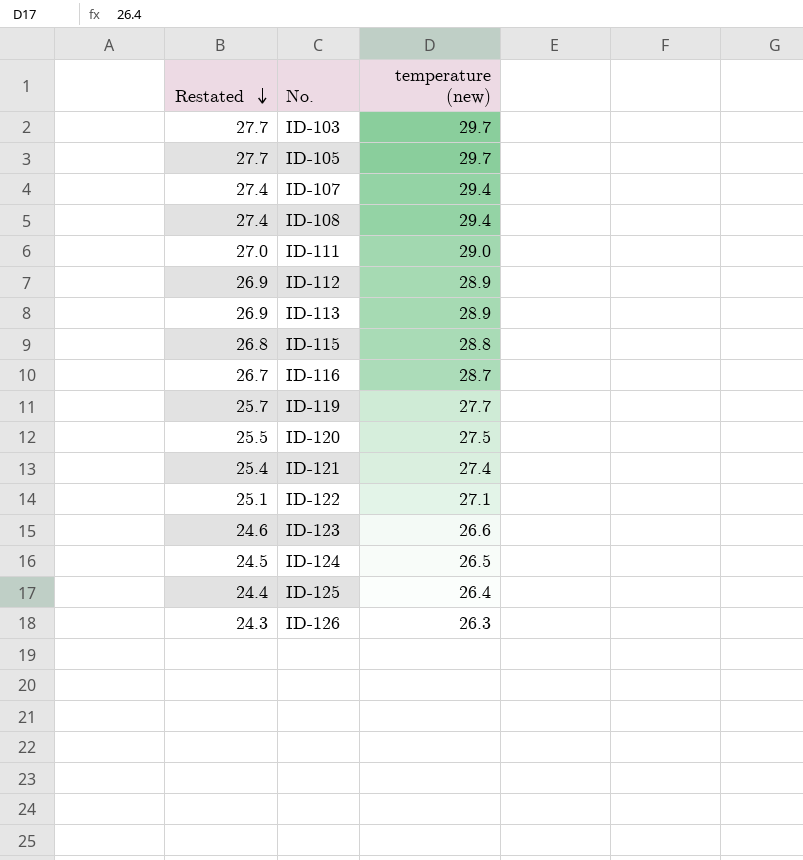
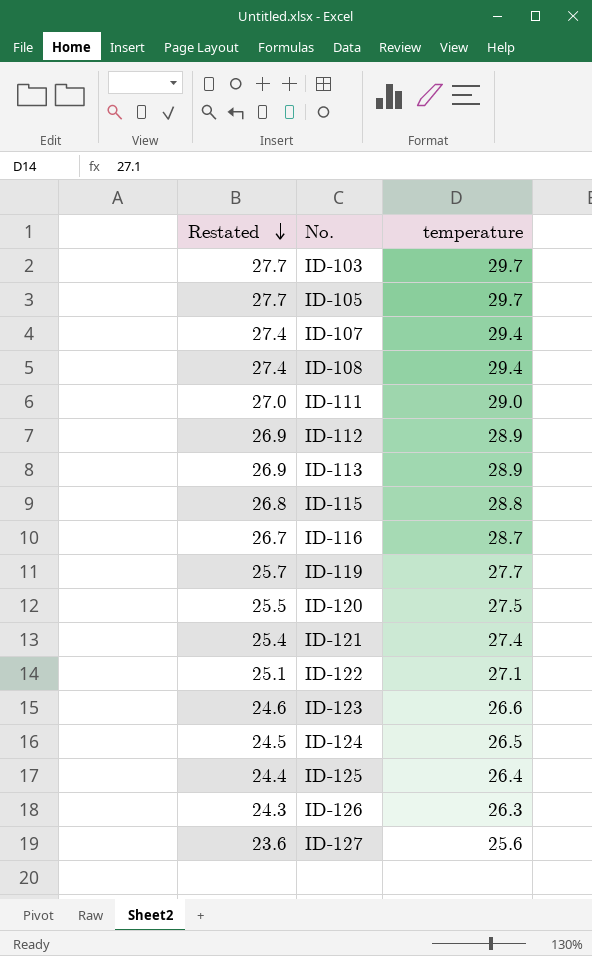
column name: temperature (new) -> temperature
row ID-127: none -> 23.6 | 25.6

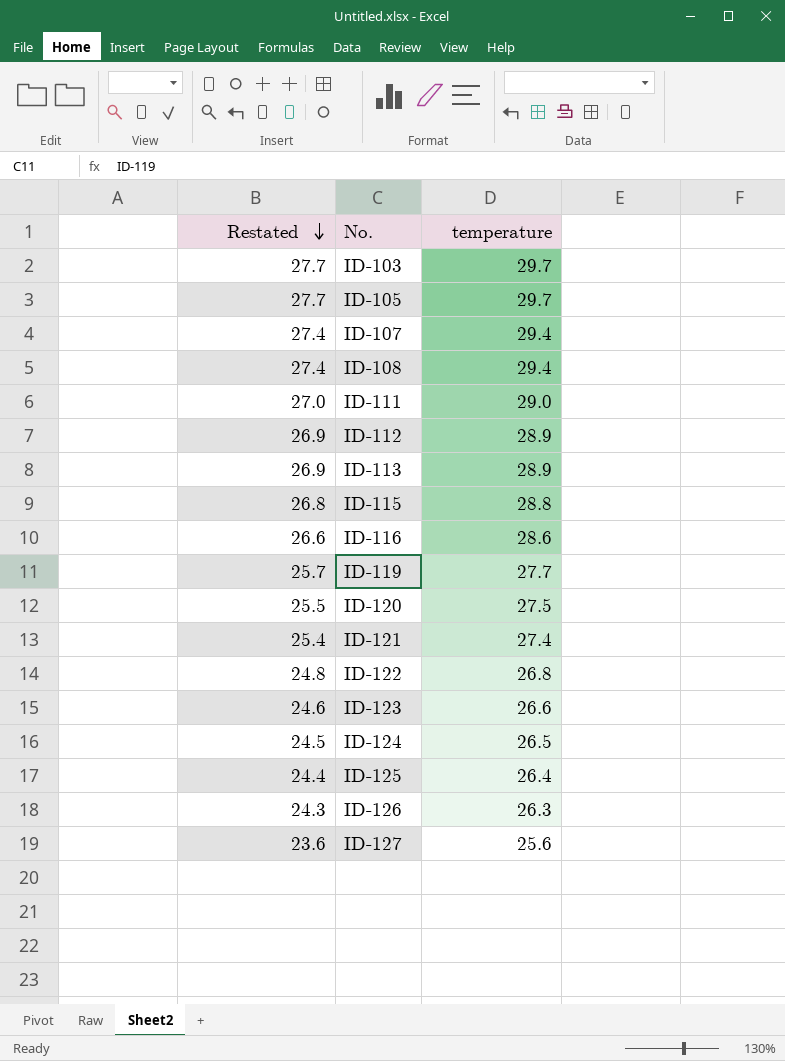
ID-116 | Restated: 26.7 -> 26.6
ID-116 | temperature: 28.7 -> 28.6
ID-122 | Restated: 25.1 -> 24.8
ID-122 | temperature: 27.1 -> 26.8

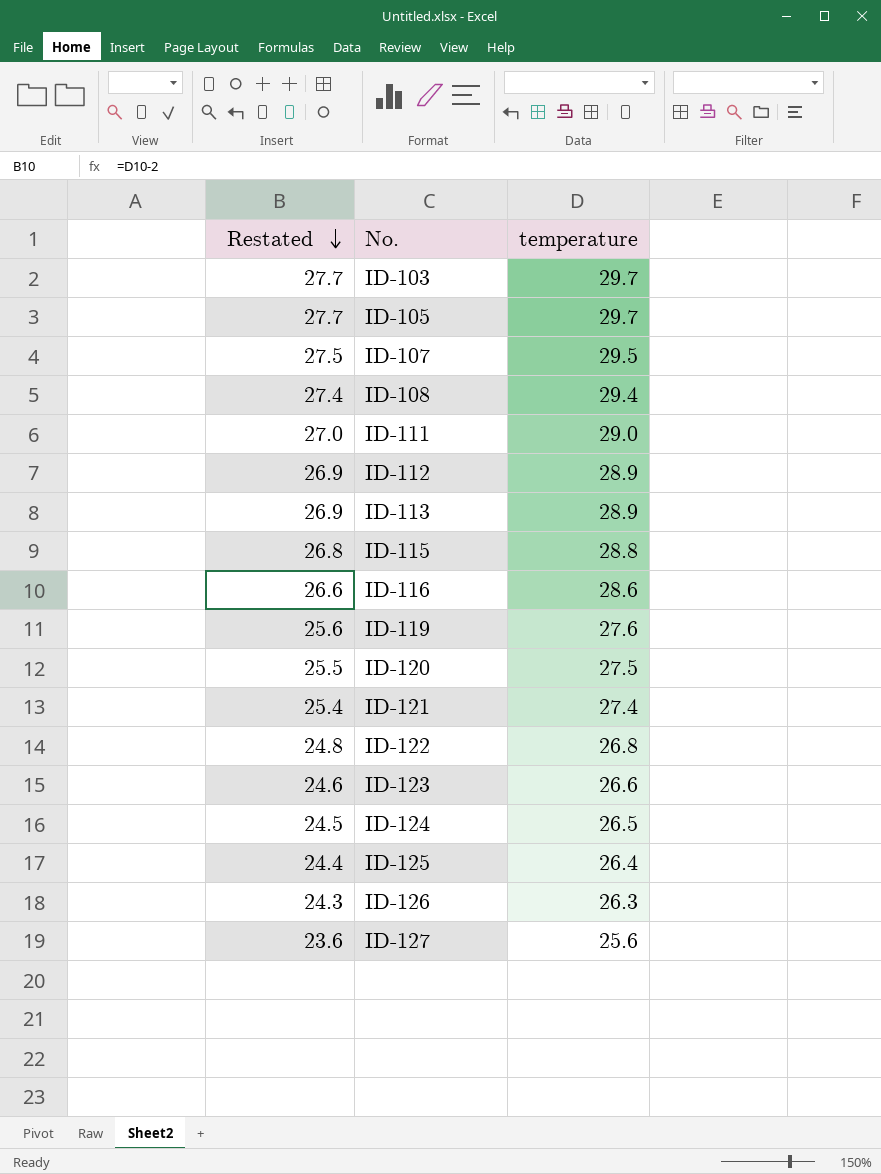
ID-107 | Restated: 27.4 -> 27.5
ID-107 | temperature: 29.4 -> 29.5
ID-119 | Restated: 25.7 -> 25.6
ID-119 | temperature: 27.7 -> 27.6

